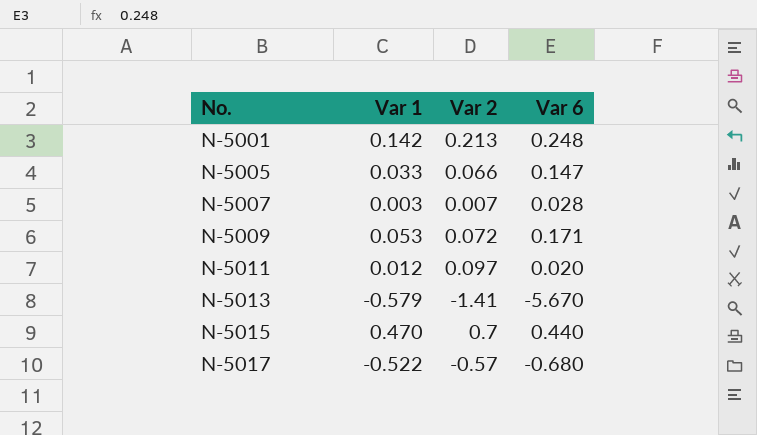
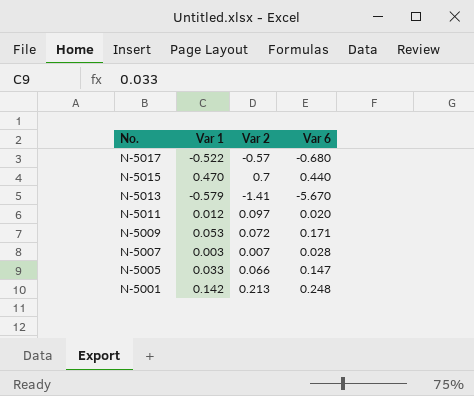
row order: No. ascending -> No. descending

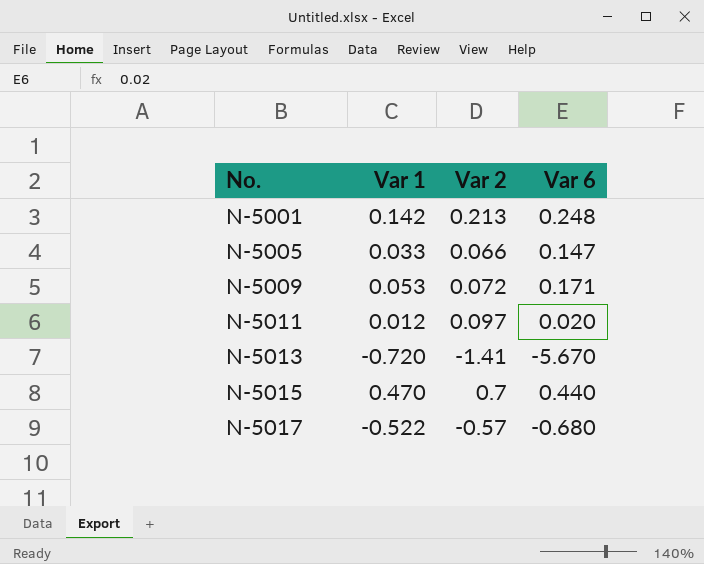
row order: No. descending -> No. ascending
row N-5007: 0.003 | 0.007 | 0.028 -> none
N-5013 | Var 1: -0.579 -> -0.720

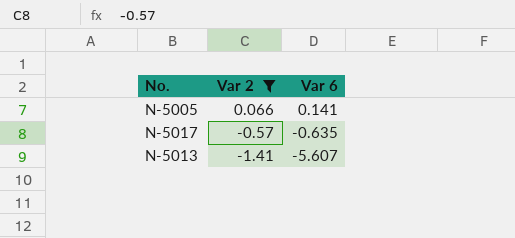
filter: none -> Var 2 <= 0.066
row order: No. ascending -> Var 2 descending
column Var 1 | position: 2 -> none
N-5005 | Var 6: 0.147 -> 0.141
N-5017 | Var 6: -0.680 -> -0.635
N-5013 | Var 6: -5.670 -> -5.607

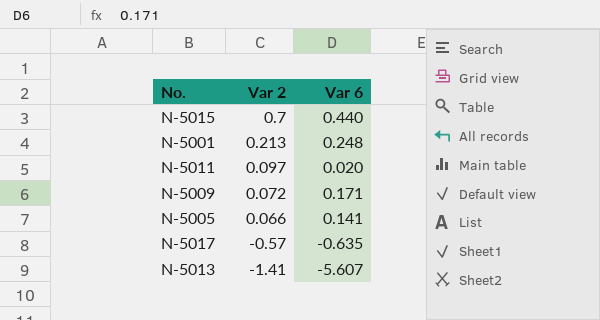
filter: Var 2 <= 0.066 -> none

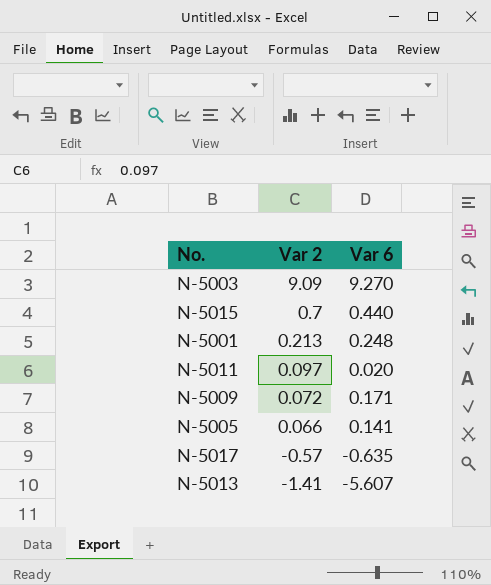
row N-5003: none -> 9.09 | 9.270

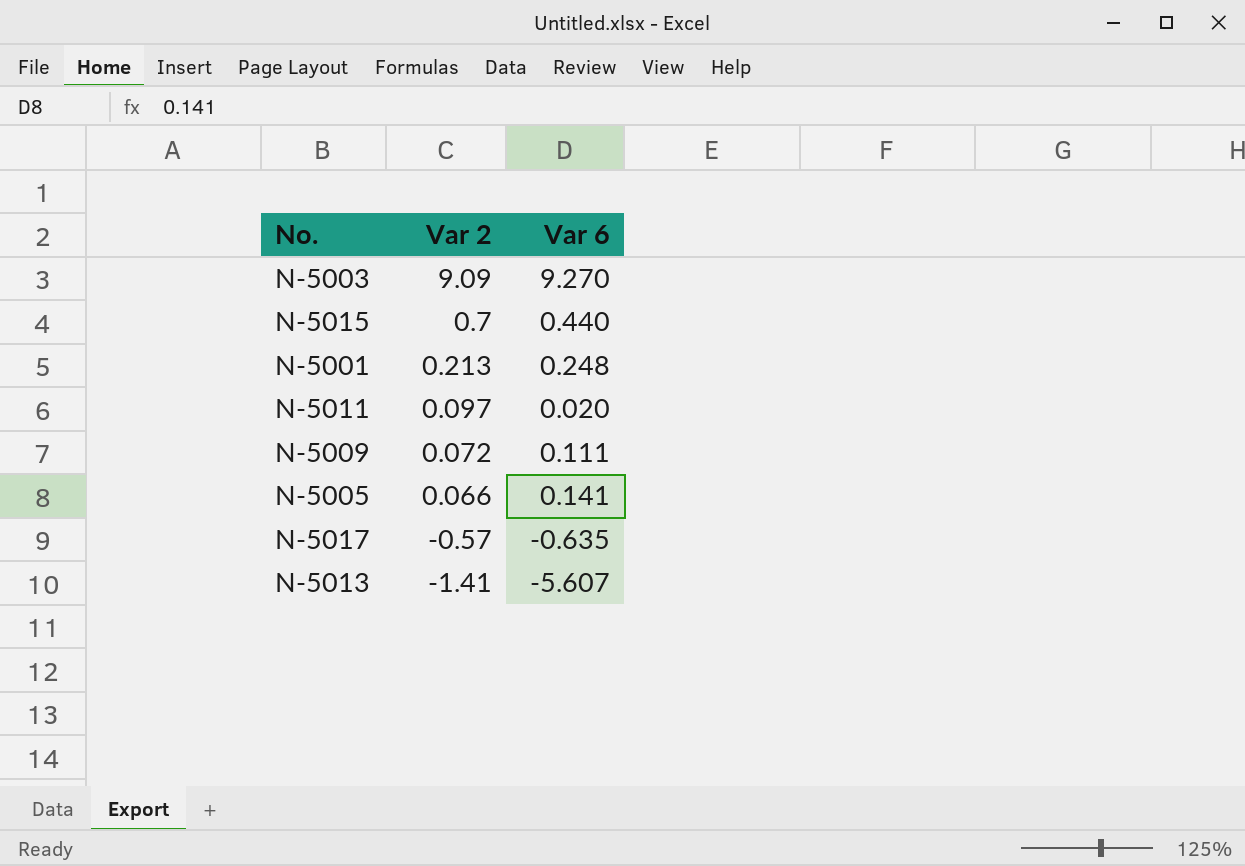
N-5009 | Var 6: 0.171 -> 0.111

